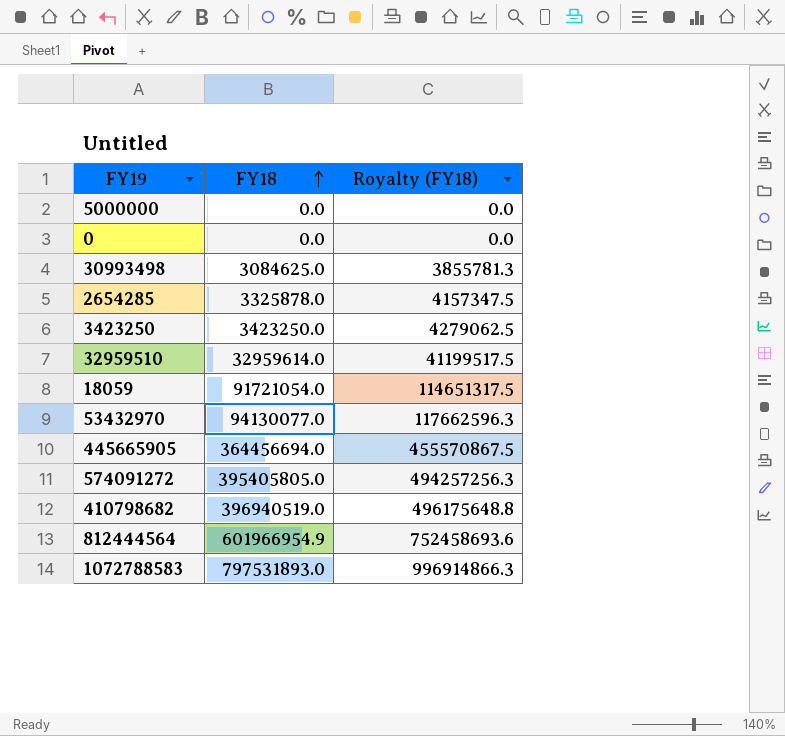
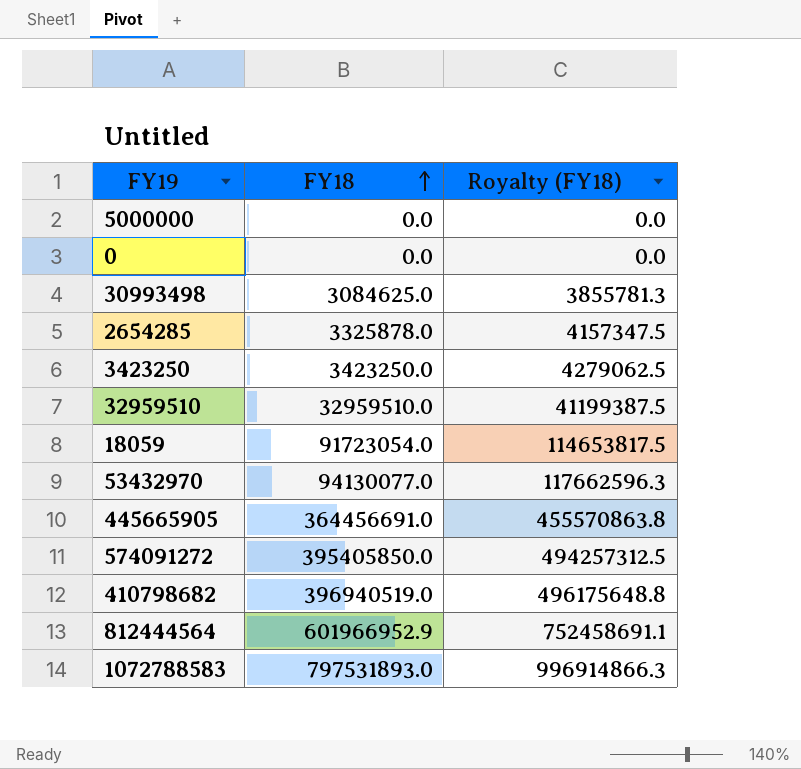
32959510 | FY18: 32959614.0 -> 32959510.0
32959510 | Royalty (FY18): 41199517.5 -> 41199387.5
18059 | FY18: 91721054.0 -> 91723054.0
18059 | Royalty (FY18): 114651317.5 -> 114653817.5
445665905 | FY18: 364456694.0 -> 364456691.0
445665905 | Royalty (FY18): 455570867.5 -> 455570863.8
574091272 | FY18: 395405805.0 -> 395405850.0
574091272 | Royalty (FY18): 494257256.3 -> 494257312.5
812444564 | FY18: 601966954.9 -> 601966952.9
812444564 | Royalty (FY18): 752458693.6 -> 752458691.1

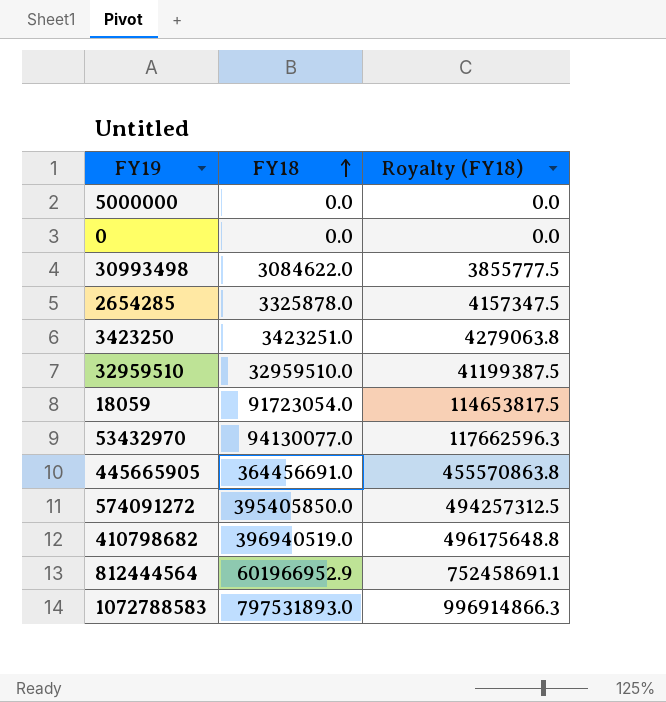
30993498 | FY18: 3084625.0 -> 3084622.0
30993498 | Royalty (FY18): 3855781.3 -> 3855777.5
3423250 | FY18: 3423250.0 -> 3423251.0
3423250 | Royalty (FY18): 4279062.5 -> 4279063.8

